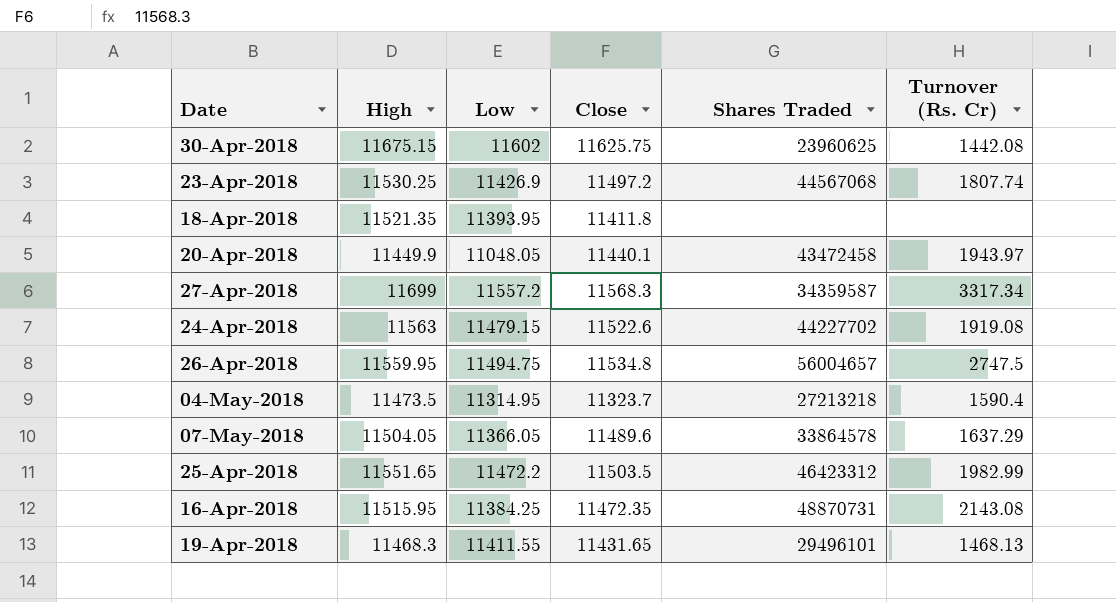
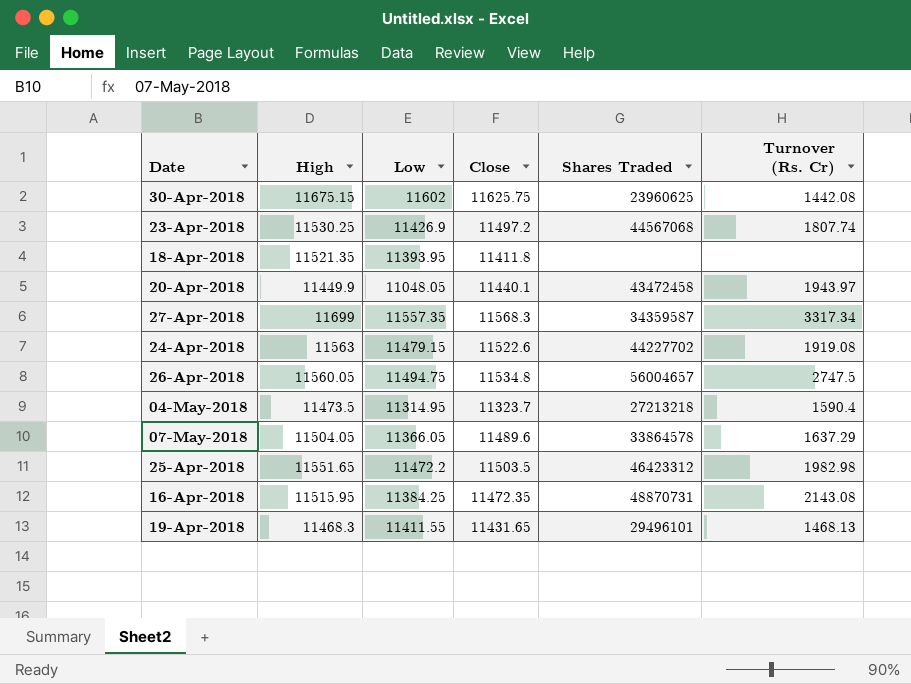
27-Apr-2018 | Low: 11557.2 -> 11557.35
26-Apr-2018 | High: 11559.95 -> 11560.05
25-Apr-2018 | Turnover (Rs. Cr): 1982.99 -> 1982.98

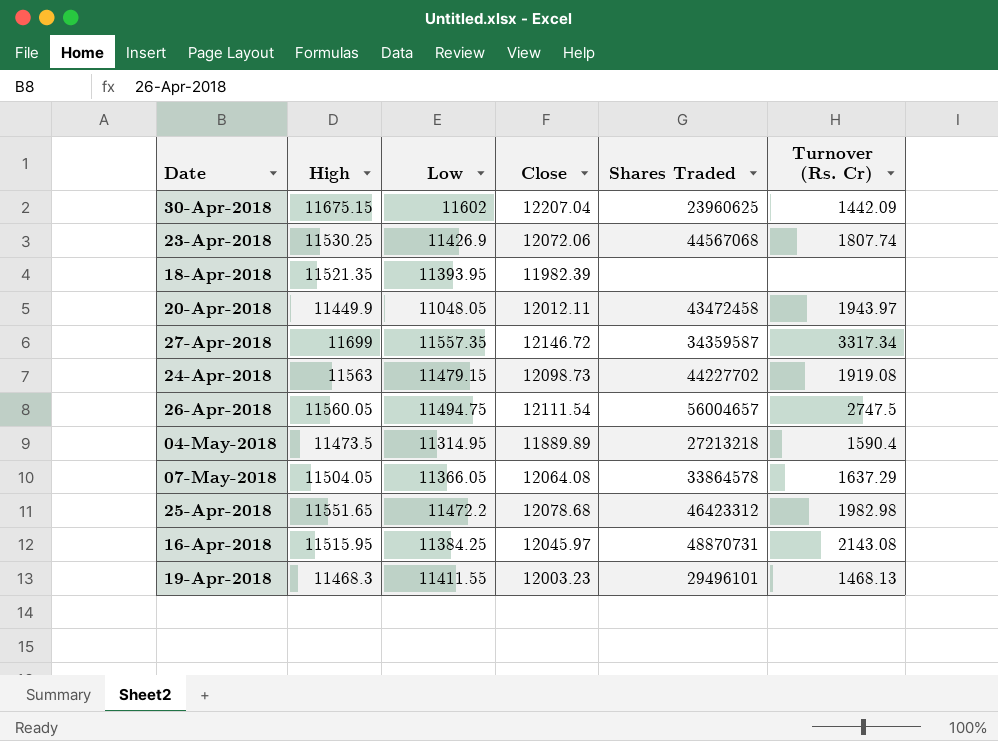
30-Apr-2018 | Close: 11625.75 -> 12207.04
30-Apr-2018 | Turnover (Rs. Cr): 1442.08 -> 1442.09
23-Apr-2018 | Close: 11497.2 -> 12072.06
18-Apr-2018 | Close: 11411.8 -> 11982.39
20-Apr-2018 | Close: 11440.1 -> 12012.11
27-Apr-2018 | Close: 11568.3 -> 12146.72
24-Apr-2018 | Close: 11522.6 -> 12098.73
26-Apr-2018 | Close: 11534.8 -> 12111.54
04-May-2018 | Close: 11323.7 -> 11889.89
07-May-2018 | Close: 11489.6 -> 12064.08
25-Apr-2018 | Close: 11503.5 -> 12078.68
16-Apr-2018 | Close: 11472.35 -> 12045.97
19-Apr-2018 | Close: 11431.65 -> 12003.23

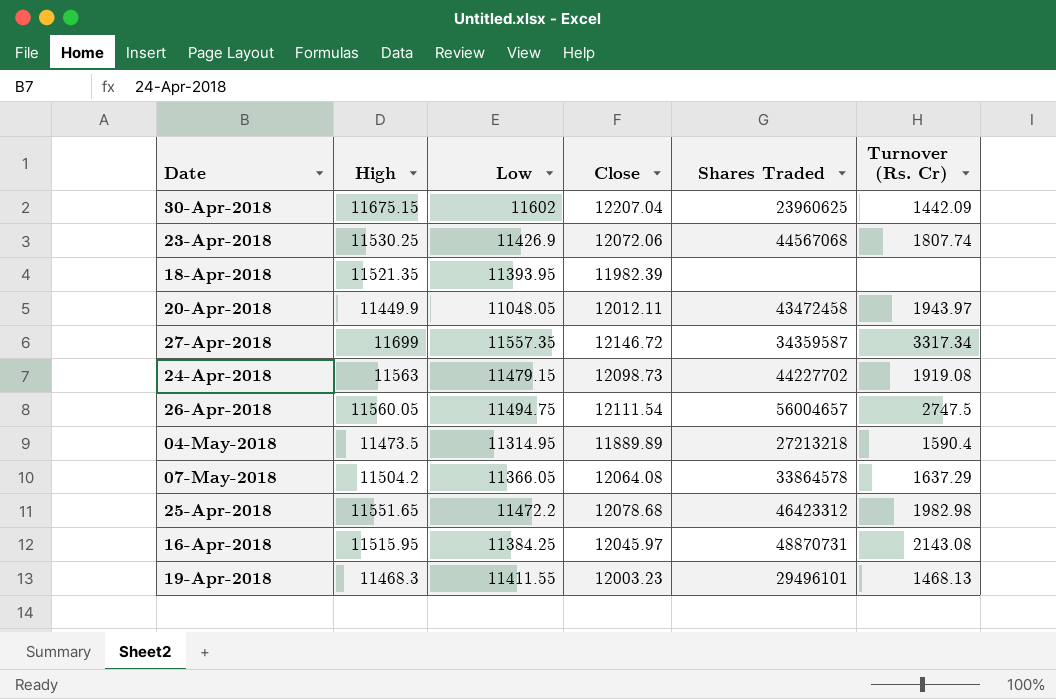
07-May-2018 | High: 11504.05 -> 11504.2

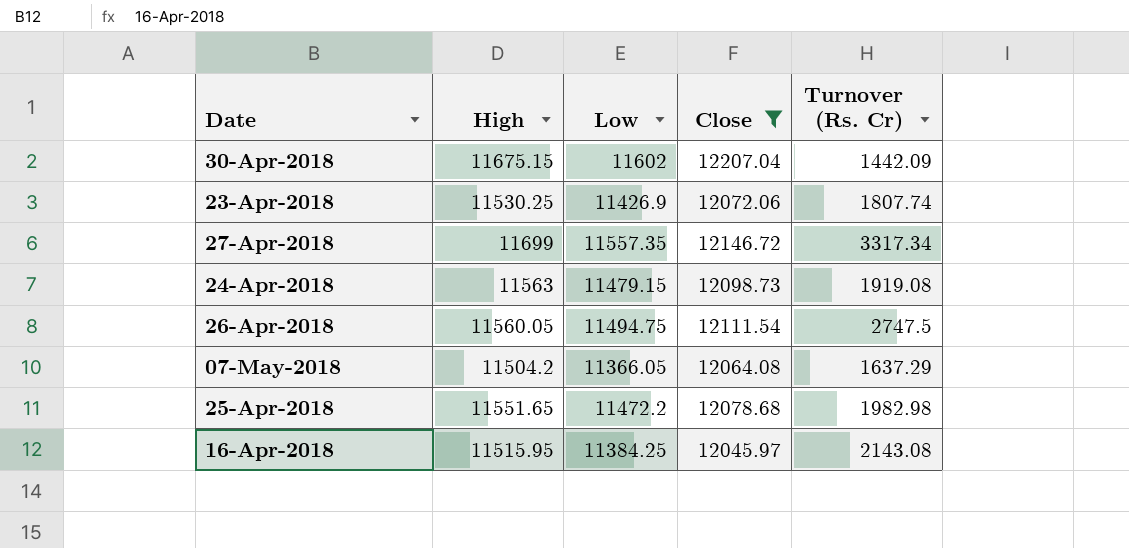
filter: none -> Close >= 12045.97
column Shares Traded | position: 5 -> none

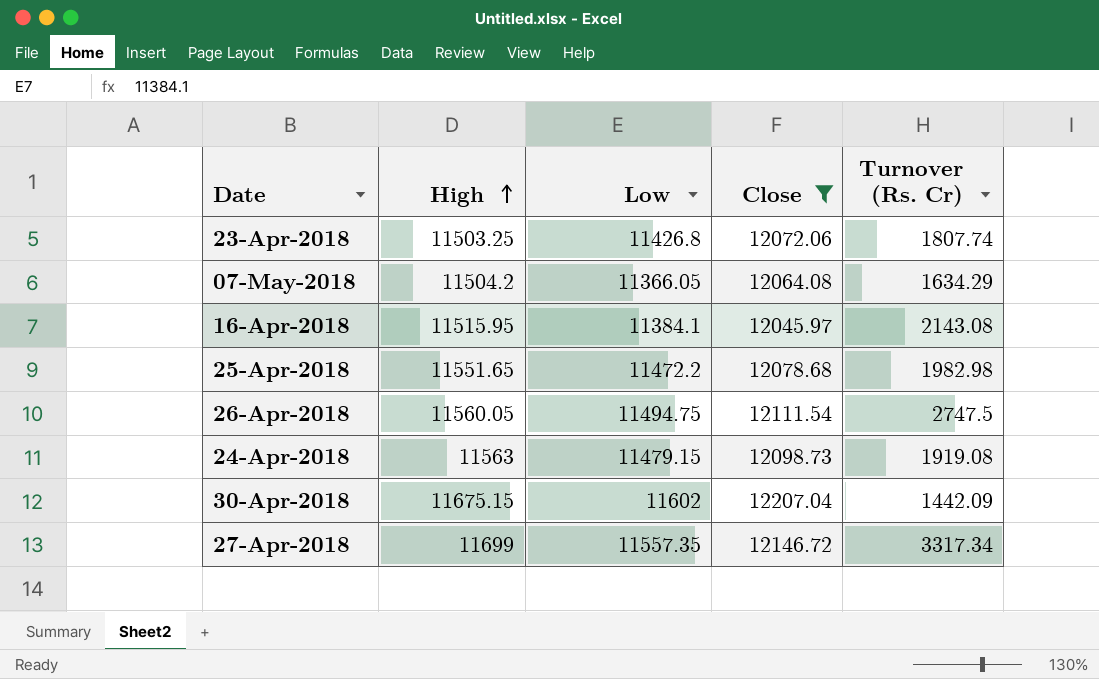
row order: none -> High ascending
23-Apr-2018 | High: 11530.25 -> 11503.25
23-Apr-2018 | Low: 11426.9 -> 11426.8
07-May-2018 | Turnover (Rs. Cr): 1637.29 -> 1634.29
16-Apr-2018 | Low: 11384.25 -> 11384.1

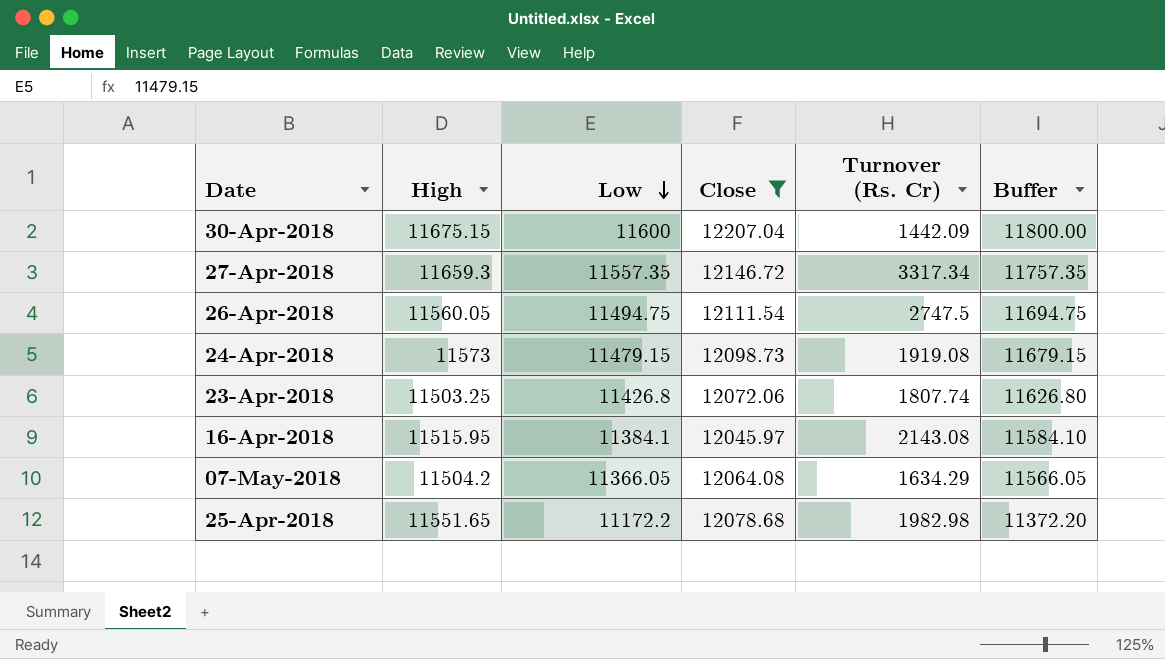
row order: High ascending -> Low descending
column Buffer | formula: none -> [Low] + 200
30-Apr-2018 | Low: 11602 -> 11600
27-Apr-2018 | High: 11699 -> 11659.3
24-Apr-2018 | High: 11563 -> 11573
25-Apr-2018 | Low: 11472.2 -> 11172.2

